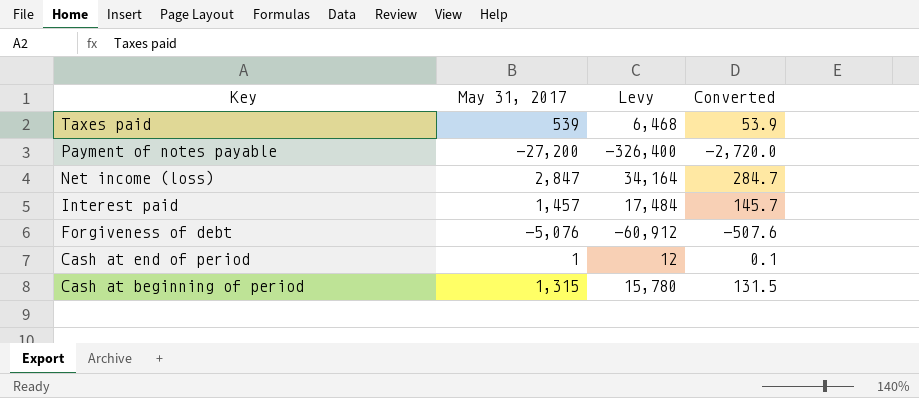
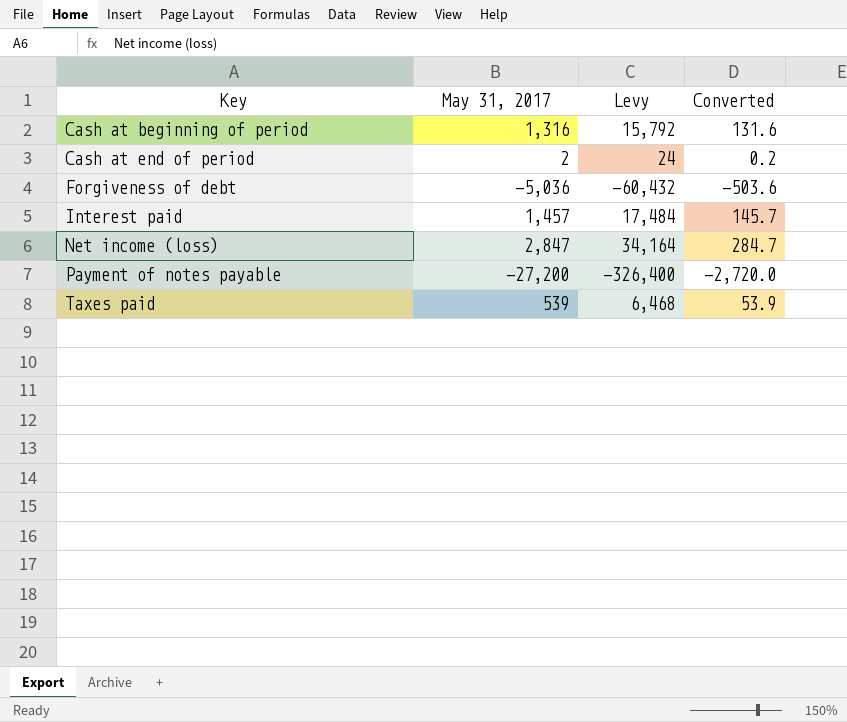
row order: Key descending -> Key ascending
Cash at beginning of period | May 31, 2017: 1,315 -> 1,316
Cash at beginning of period | Levy: 15,780 -> 15,792
Cash at beginning of period | Converted: 131.5 -> 131.6
Cash at end of period | May 31, 2017: 1 -> 2
Cash at end of period | Levy: 12 -> 24
Cash at end of period | Converted: 0.1 -> 0.2
Forgiveness of debt | May 31, 2017: -5,076 -> -5,036
Forgiveness of debt | Levy: -60,912 -> -60,432
Forgiveness of debt | Converted: -507.6 -> -503.6

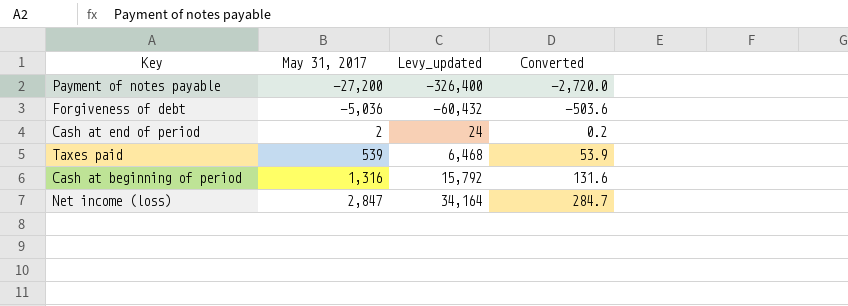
row order: Key ascending -> May 31, 2017 ascending
column name: Levy -> Levy_updated
row Interest paid: 1,457 | 17,484 | 145.7 -> none

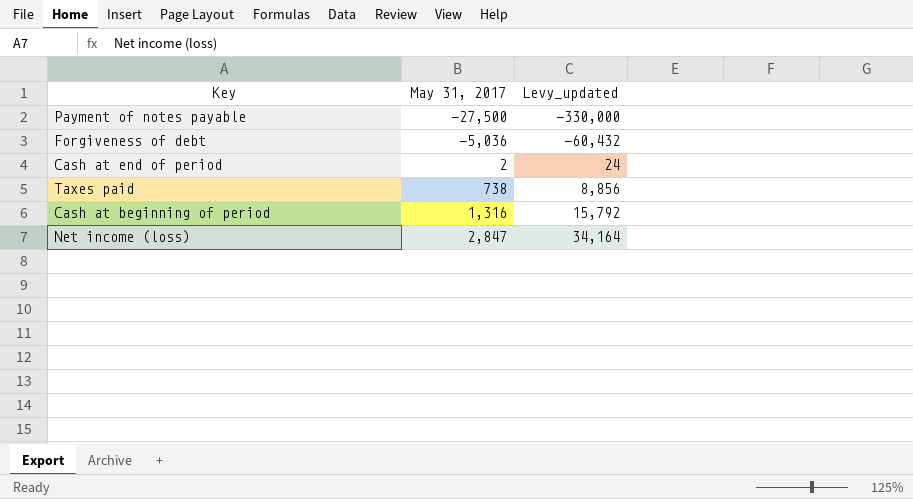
column Converted | formula: [May 31, 2017] * 0.1 -> none
Payment of notes payable | May 31, 2017: -27,200 -> -27,500
Payment of notes payable | Levy_updated: -326,400 -> -330,000
Taxes paid | May 31, 2017: 539 -> 738
Taxes paid | Levy_updated: 6,468 -> 8,856

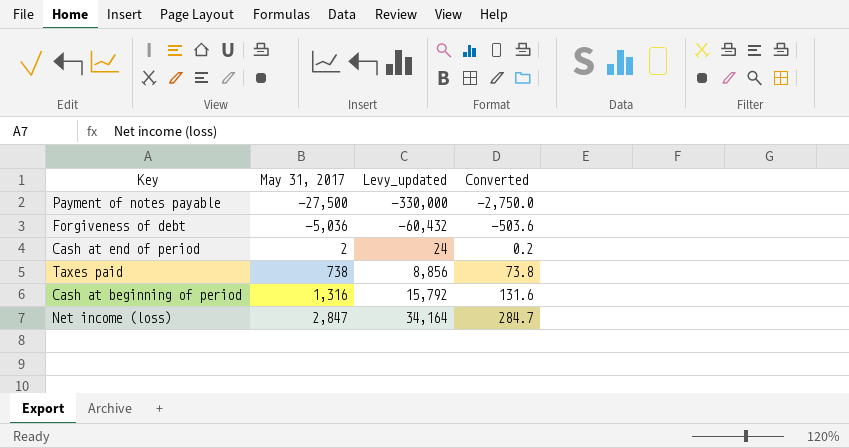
column Converted | formula: none -> [May 31, 2017] * 0.1

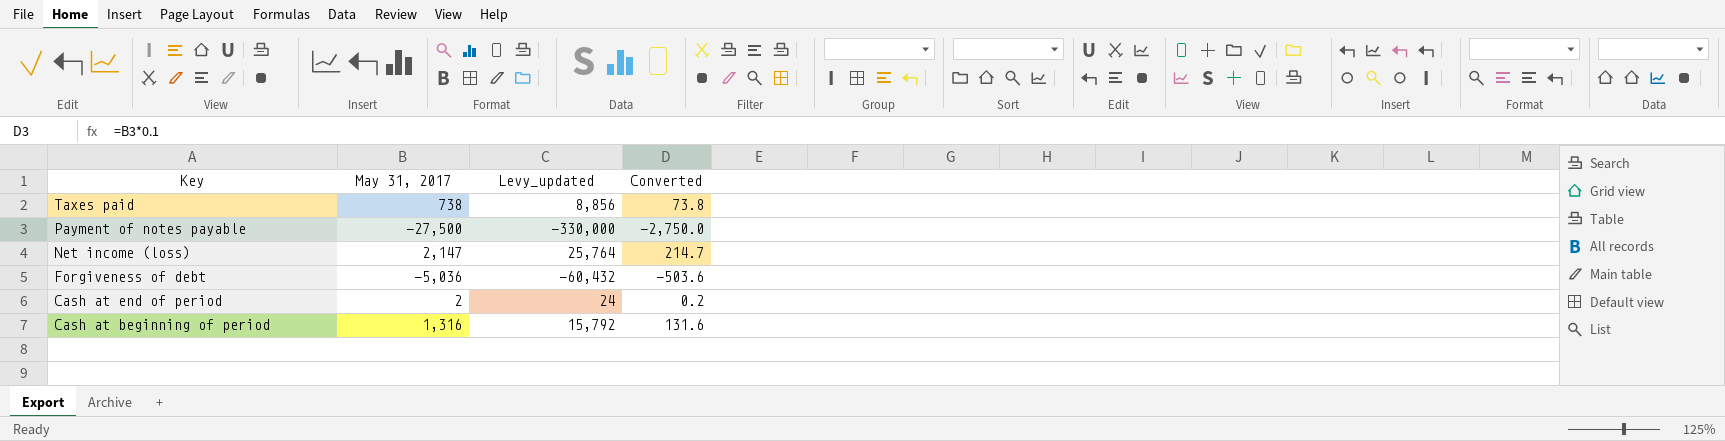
row order: May 31, 2017 ascending -> Key descending
Net income (loss) | May 31, 2017: 2,847 -> 2,147
Net income (loss) | Levy_updated: 34,164 -> 25,764
Net income (loss) | Converted: 284.7 -> 214.7

